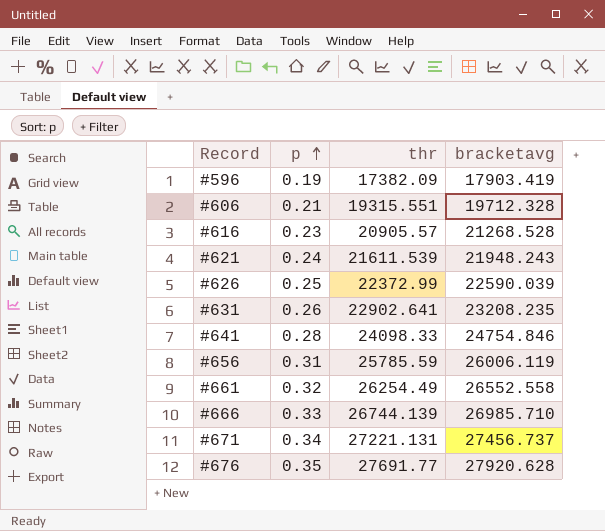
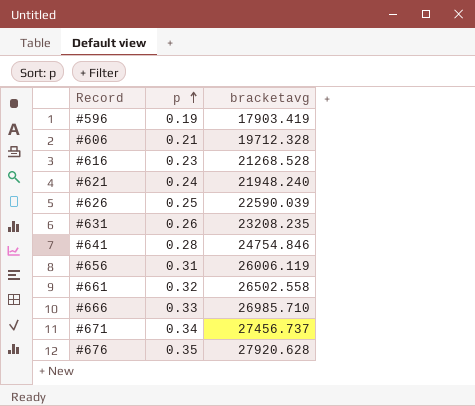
column thr | position: 3 -> none
#621 | bracketavg: 21948.243 -> 21948.240
#661 | bracketavg: 26552.558 -> 26502.558

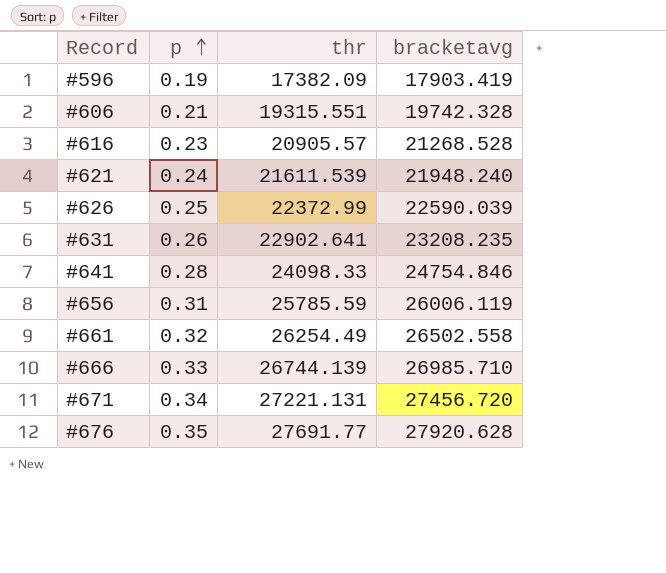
column thr | position: none -> 3
#606 | bracketavg: 19712.328 -> 19742.328
#671 | bracketavg: 27456.737 -> 27456.720

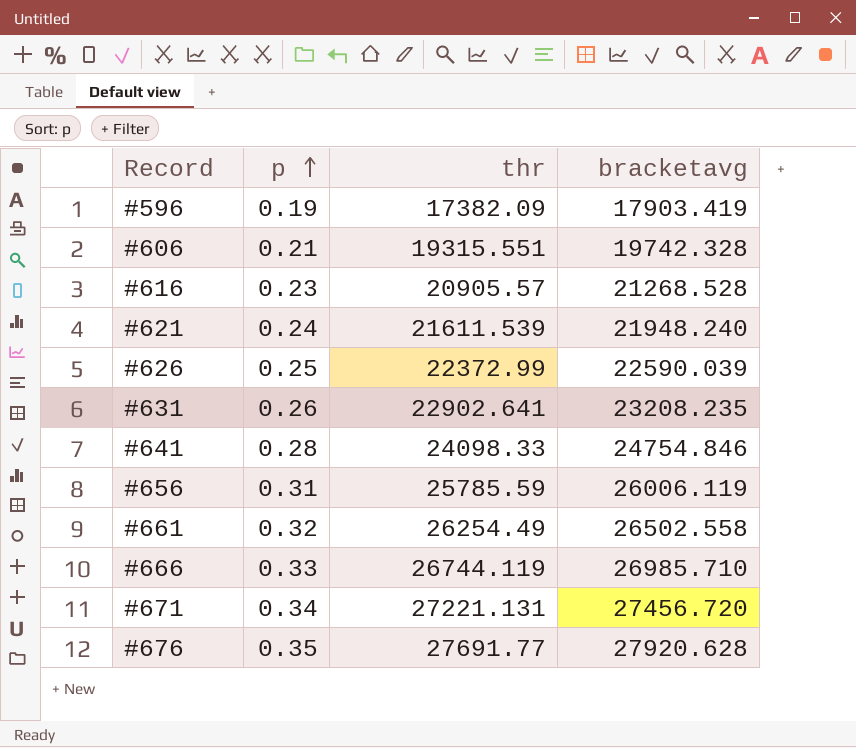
#666 | thr: 26744.139 -> 26744.119

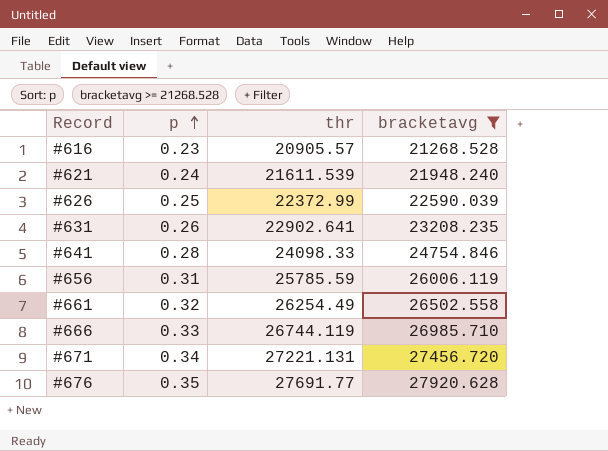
filter: none -> bracketavg >= 21268.528

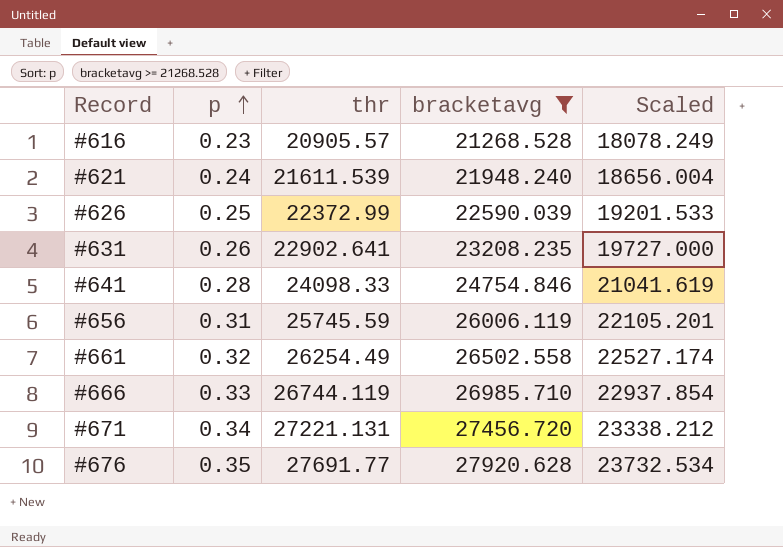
column Scaled | formula: none -> [bracketavg] * 0.85
#656 | thr: 25785.59 -> 25745.59

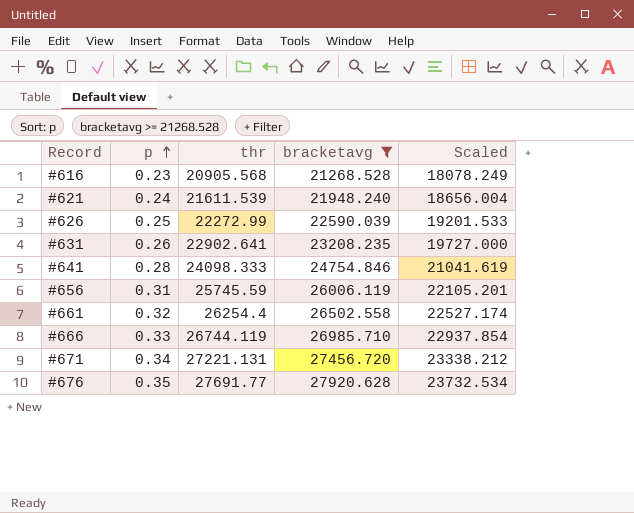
#616 | thr: 20905.57 -> 20905.568
#626 | thr: 22372.99 -> 22272.99
#641 | thr: 24098.33 -> 24098.333
#661 | thr: 26254.49 -> 26254.4

